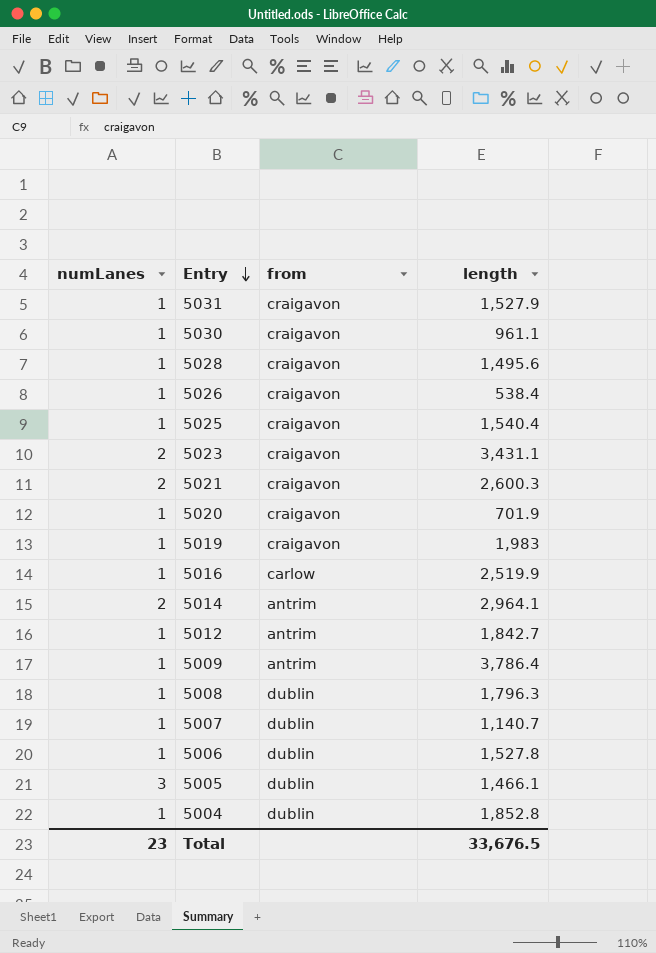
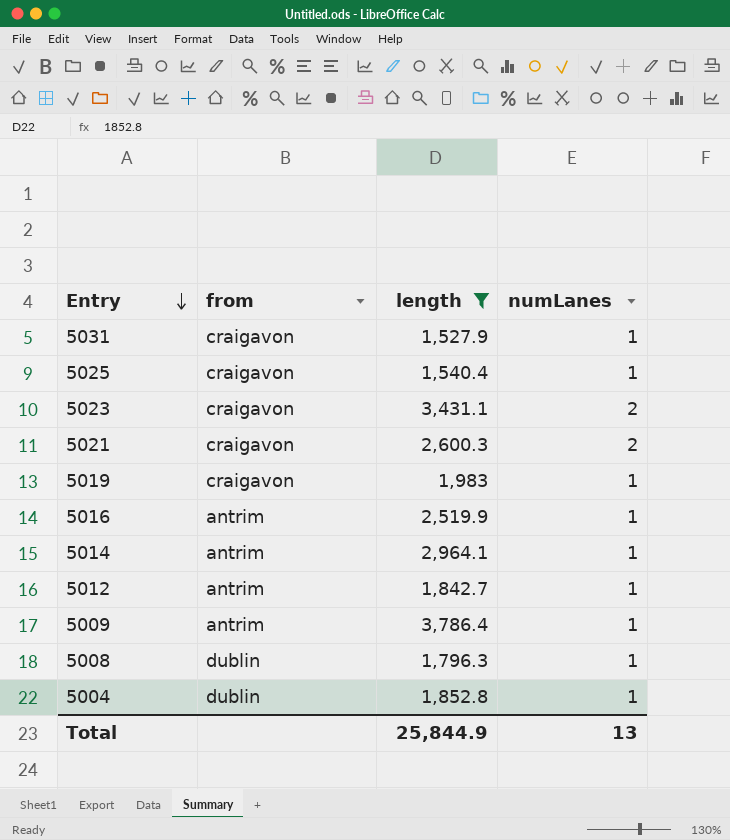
filter: none -> length >= 1,527.9
column numLanes | position: 1 -> 4
5016 | from: carlow -> antrim
5014 | numLanes: 2 -> 1
Total | length: 33,676.5 -> 25,844.9
Total | numLanes: 23 -> 13

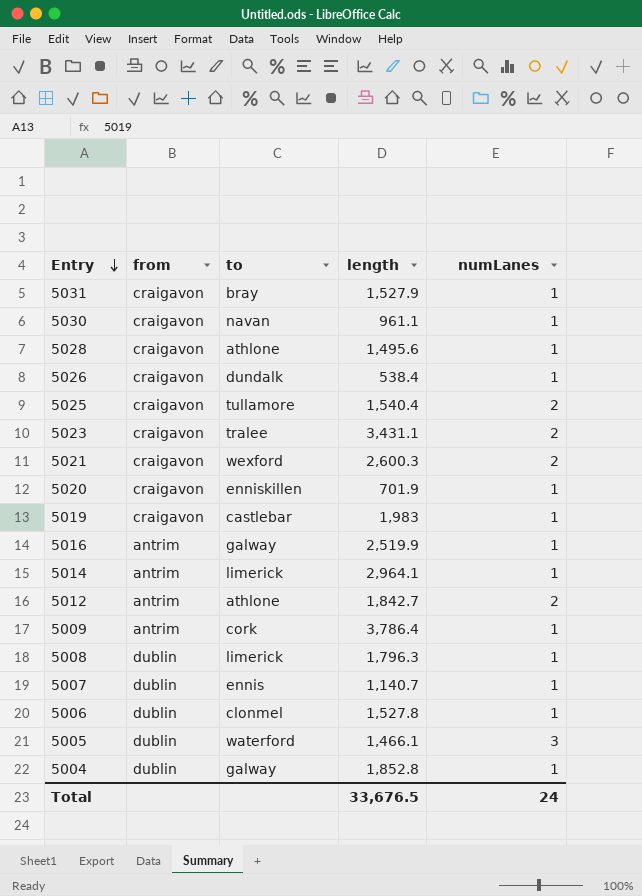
filter: length >= 1,527.9 -> none
column to | position: none -> 3
5025 | numLanes: 1 -> 2
5012 | numLanes: 1 -> 2
Total | length: 25,844.9 -> 33,676.5
Total | numLanes: 13 -> 24

